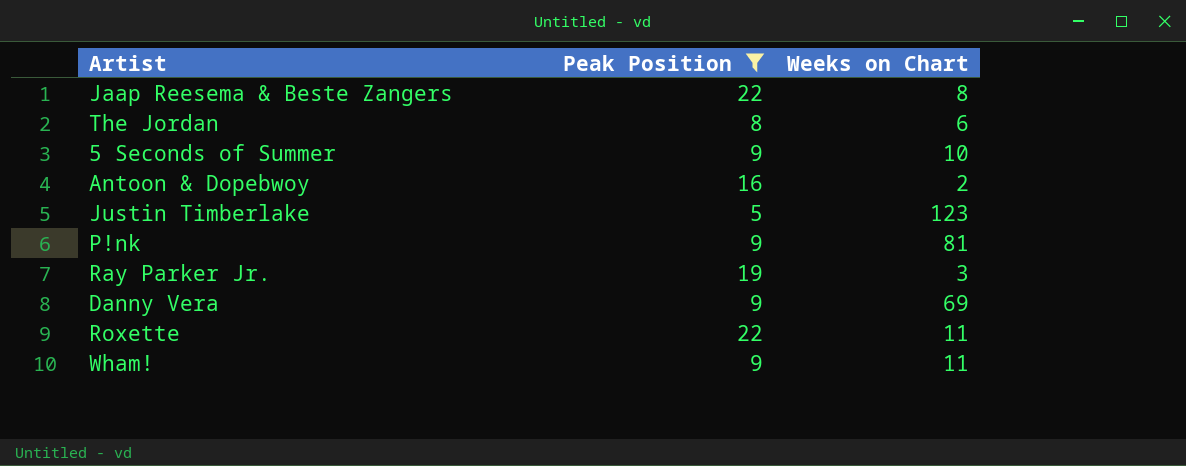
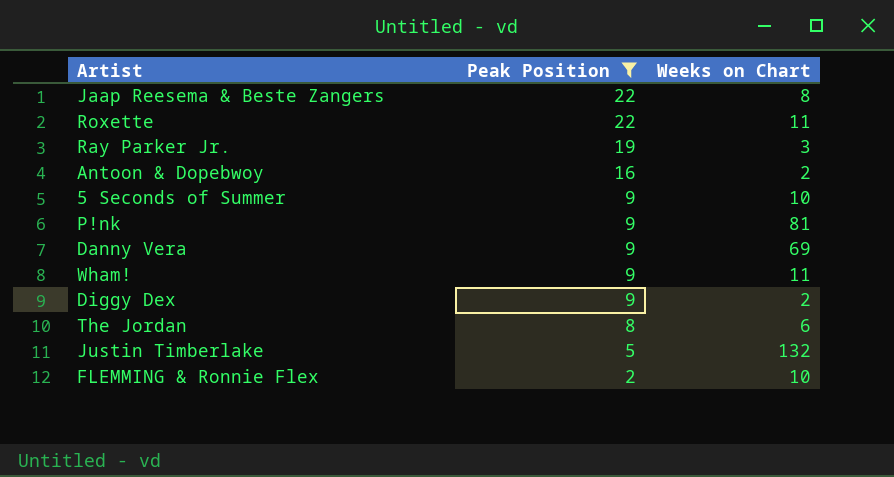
row order: none -> Peak Position descending
row Diggy Dex: none -> 9 | 2
Justin Timberlake | Weeks on Chart: 123 -> 132
row FLEMMING & Ronnie Flex: none -> 2 | 10

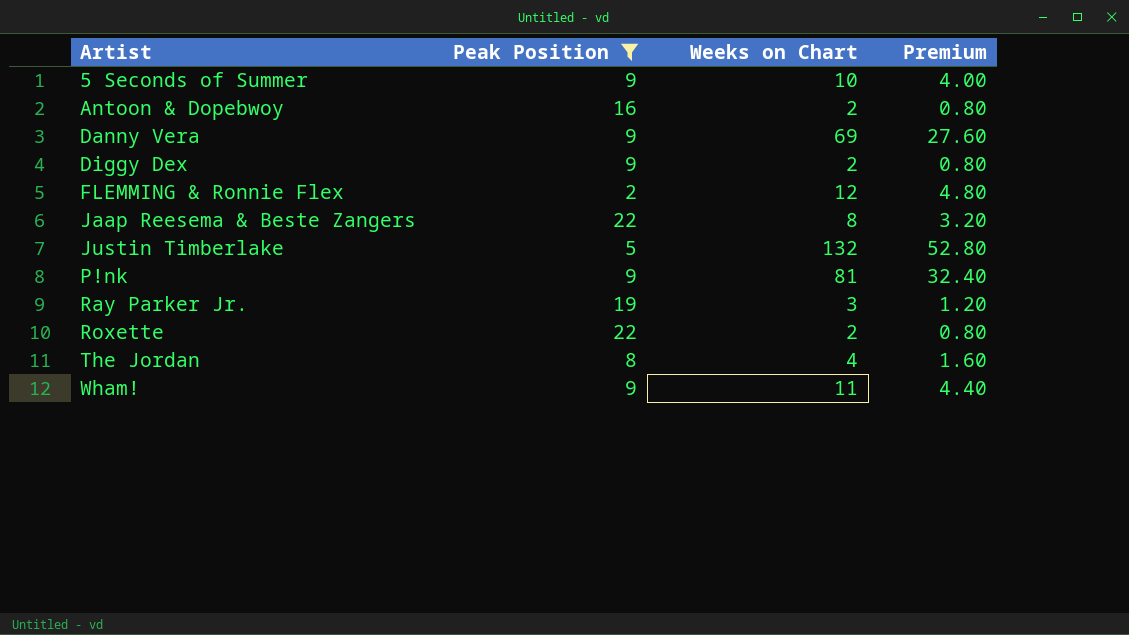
row order: Peak Position descending -> Artist ascending
column Premium | formula: none -> [Weeks on Chart] * 0.4
FLEMMING & Ronnie Flex | Weeks on Chart: 10 -> 12
Roxette | Weeks on Chart: 11 -> 2
The Jordan | Weeks on Chart: 6 -> 4

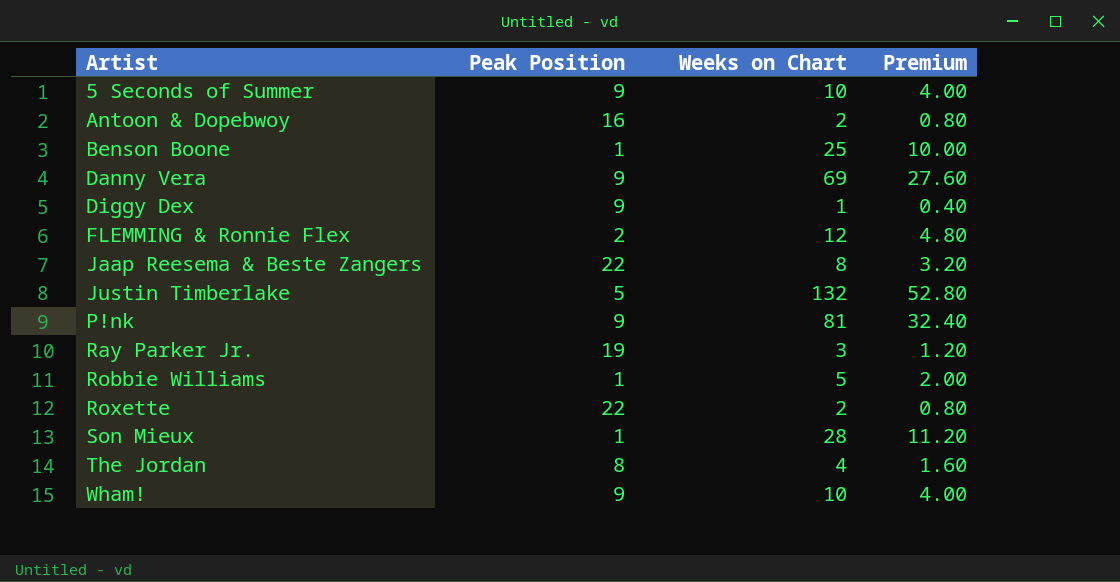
filter: Peak Position != 1 -> none
Diggy Dex | Weeks on Chart: 2 -> 1
Diggy Dex | Premium: 0.80 -> 0.40
Wham! | Weeks on Chart: 11 -> 10
Wham! | Premium: 4.40 -> 4.00

